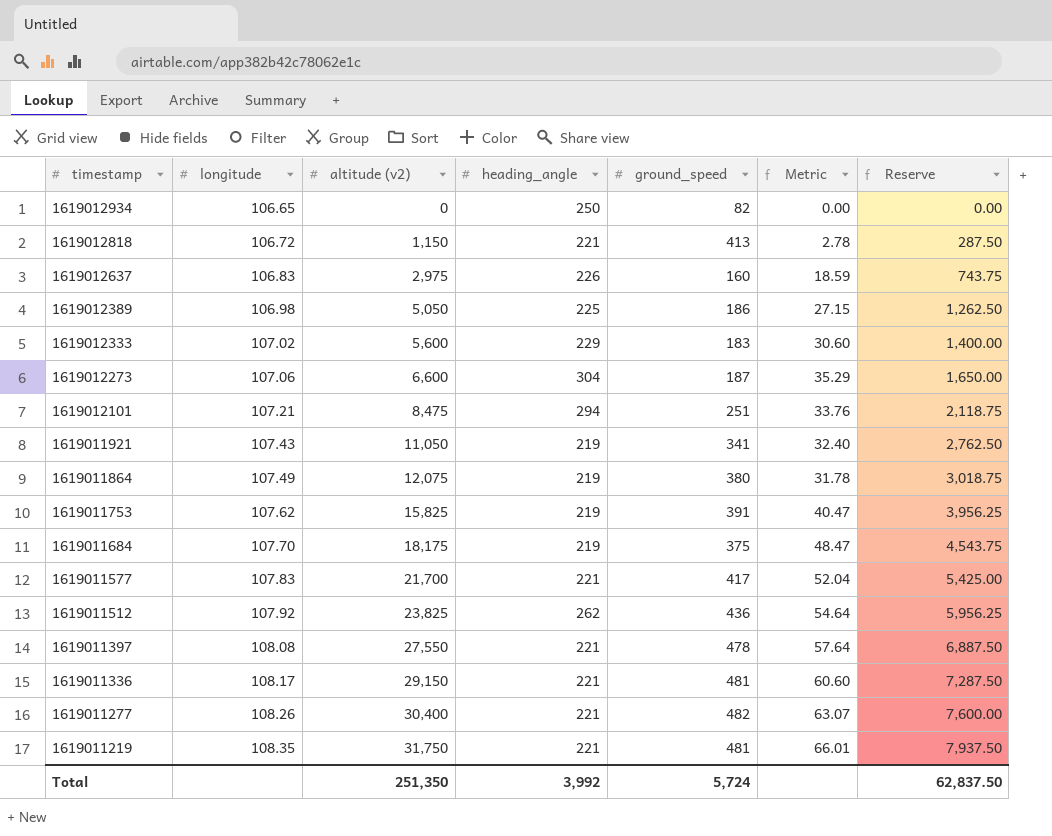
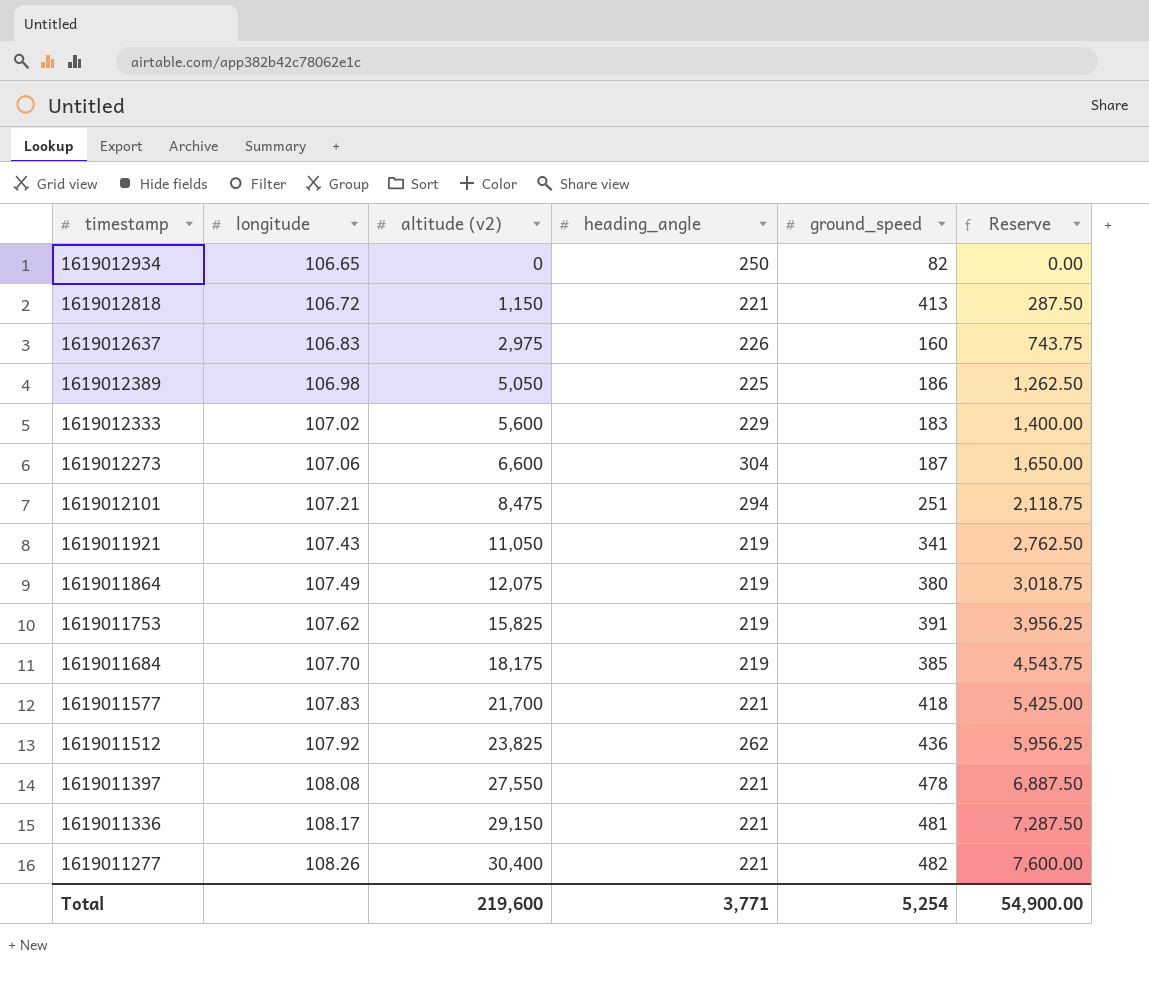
column Metric | formula: [altitude (v2)] / [ground_speed] -> none
row 1619011219: 108.35 | 31,750 | 221 | 481 | 66.01 | 7,937.50 -> none
1619011684 | ground_speed: 375 -> 385
1619011577 | ground_speed: 417 -> 418
Total | altitude (v2): 251,350 -> 219,600
Total | heading_angle: 3,992 -> 3,771
Total | ground_speed: 5,724 -> 5,254
Total | Reserve: 62,837.50 -> 54,900.00

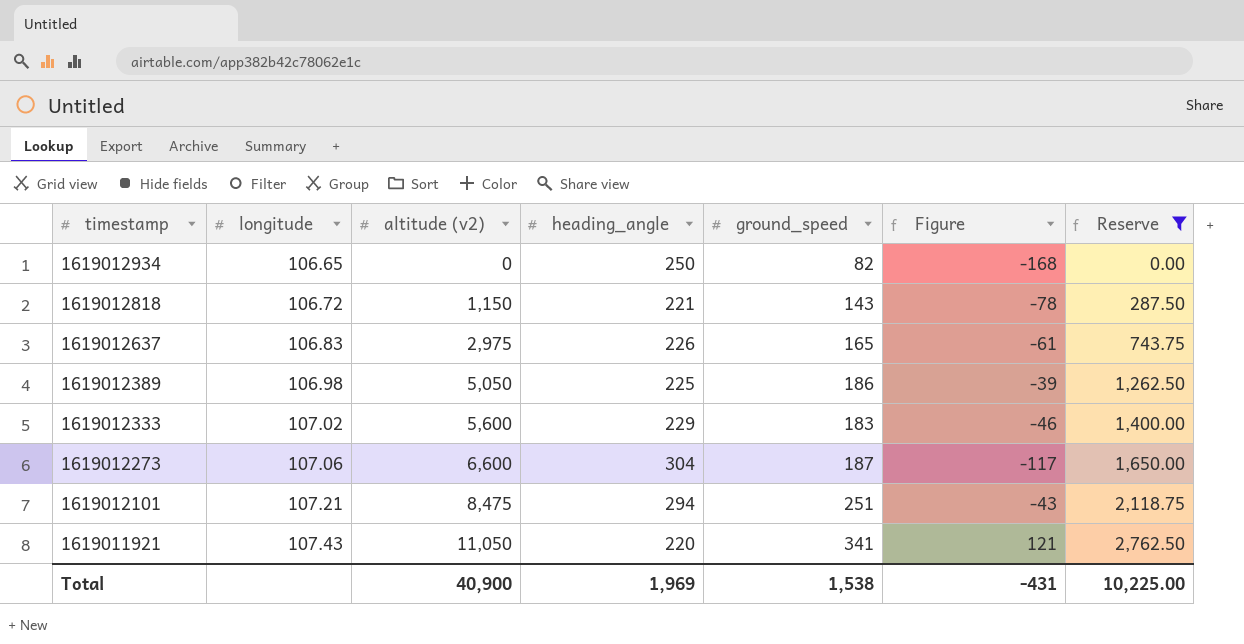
filter: none -> Reserve <= 2,762.50
column Figure | formula: none -> [ground_speed] - [heading_angle]
1619012818 | ground_speed: 413 -> 143
1619012637 | ground_speed: 160 -> 165
1619011921 | heading_angle: 219 -> 220
Total | altitude (v2): 219,600 -> 40,900
Total | heading_angle: 3,771 -> 1,969
Total | ground_speed: 5,254 -> 1,538
Total | Reserve: 54,900.00 -> 10,225.00

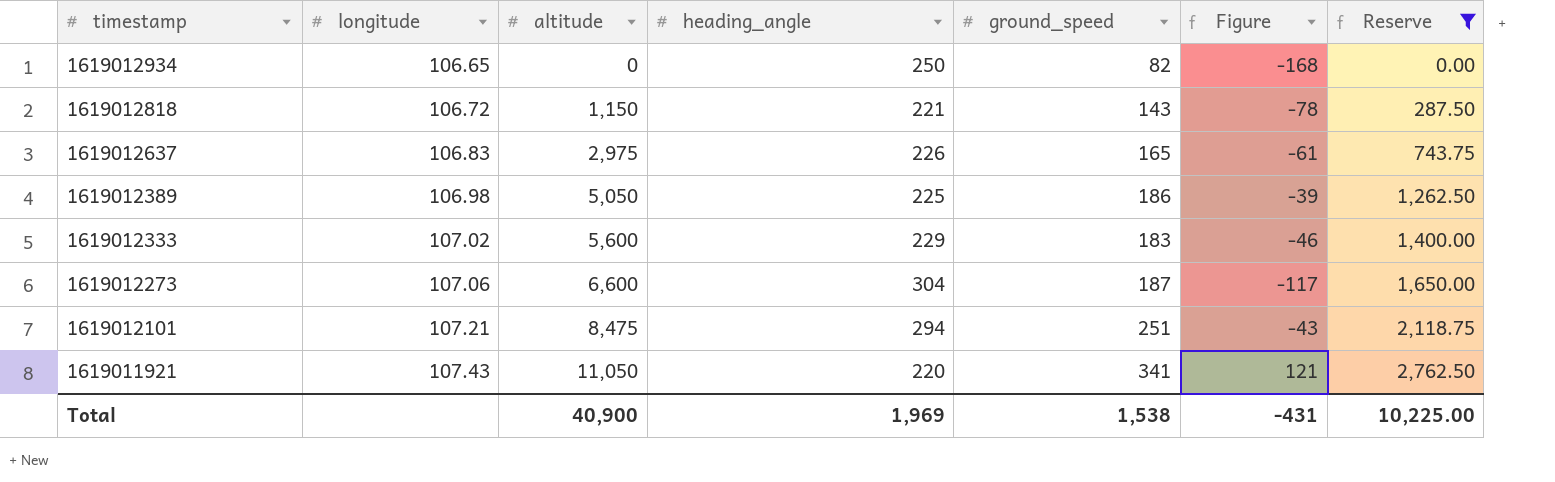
column name: altitude (v2) -> altitude

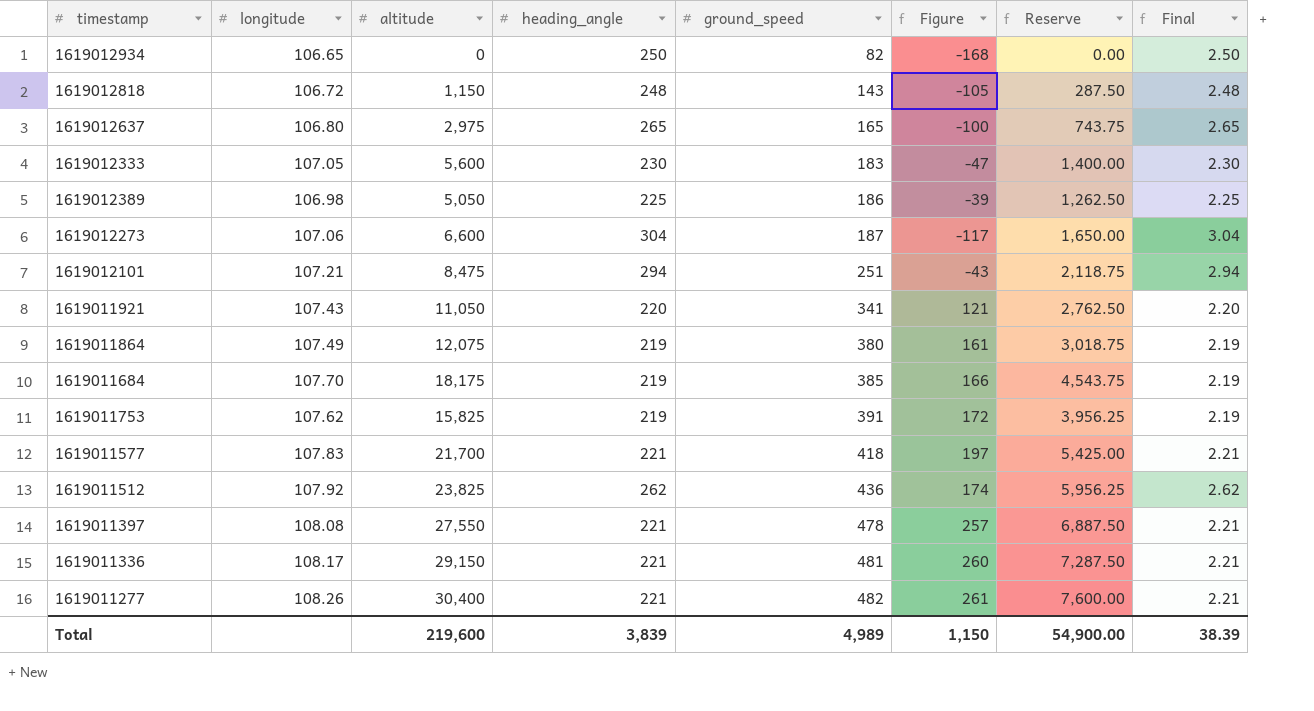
filter: Reserve <= 2,762.50 -> none
row order: timestamp descending -> ground_speed ascending
column Final | formula: none -> [heading_angle] * 0.01
1619012818 | heading_angle: 221 -> 248
1619012818 | Figure: -78 -> -105
1619012637 | longitude: 106.83 -> 106.80
1619012637 | heading_angle: 226 -> 265
1619012637 | Figure: -61 -> -100
1619012333 | longitude: 107.02 -> 107.05
1619012333 | heading_angle: 229 -> 230
1619012333 | Figure: -46 -> -47
Total | altitude: 40,900 -> 219,600
Total | heading_angle: 1,969 -> 3,839
Total | ground_speed: 1,538 -> 4,989
Total | Figure: -431 -> 1,150
Total | Reserve: 10,225.00 -> 54,900.00

